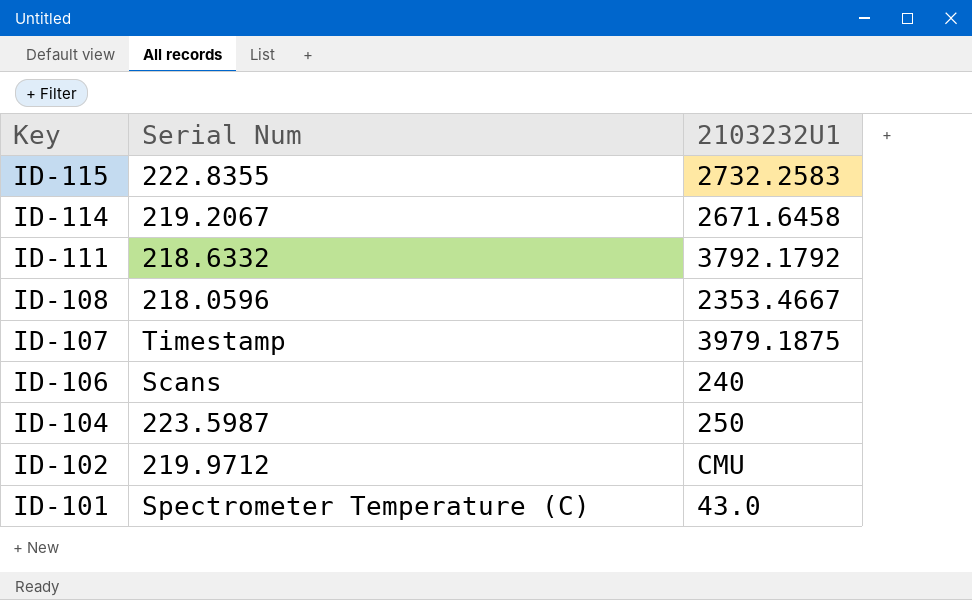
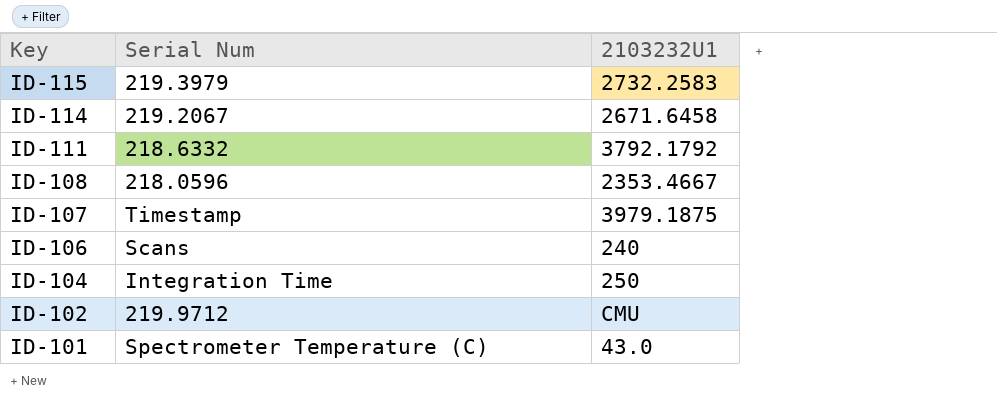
ID-115 | Serial Num: 222.8355 -> 219.3979
ID-104 | Serial Num: 223.5987 -> Integration Time

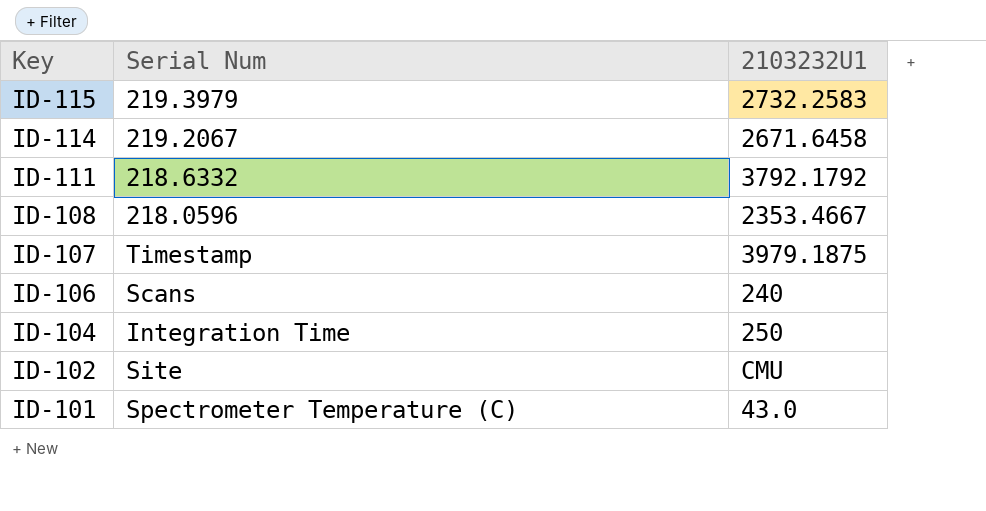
ID-102 | Serial Num: 219.9712 -> Site

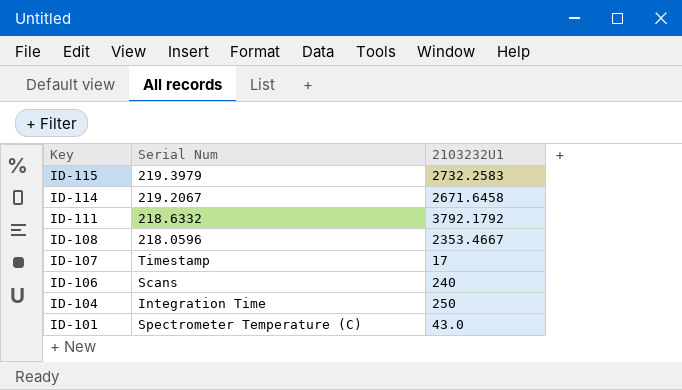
row ID-102: Site | CMU -> none
ID-107 | 2103232U1: 3979.1875 -> 17

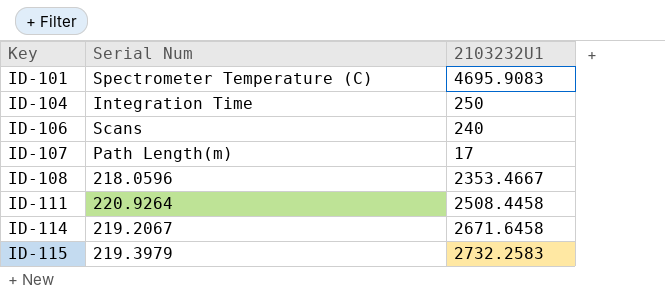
row order: Key descending -> Key ascending
ID-101 | 2103232U1: 43.0 -> 4695.9083
ID-107 | Serial Num: Timestamp -> Path Length(m)
ID-111 | Serial Num: 218.6332 -> 220.9264
ID-111 | 2103232U1: 3792.1792 -> 2508.4458

